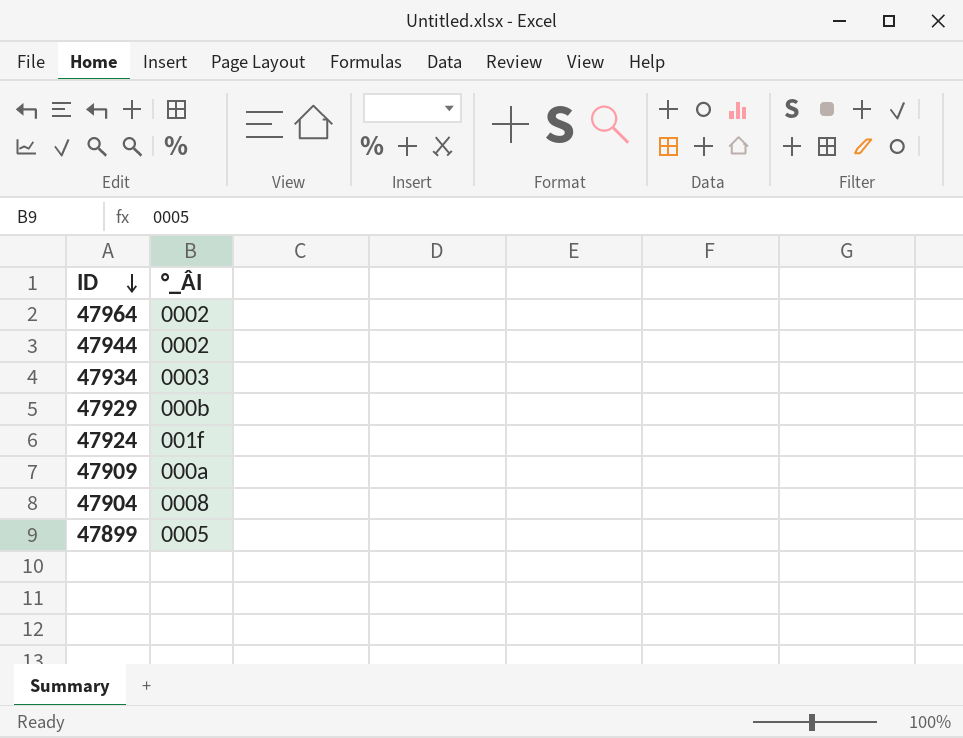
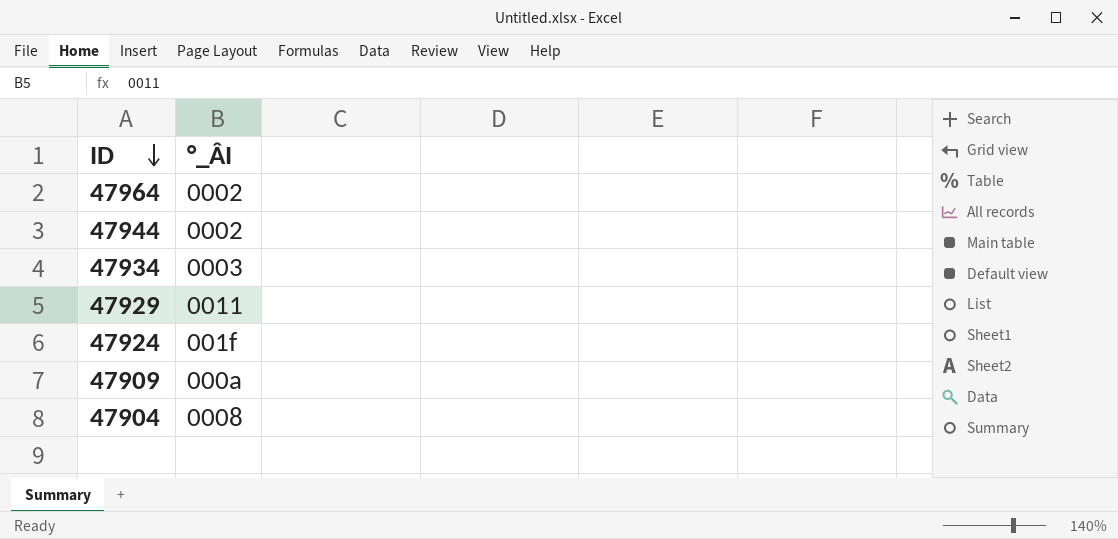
row 47899: 0005 -> none
47929 | °_ÂI: 000b -> 0011

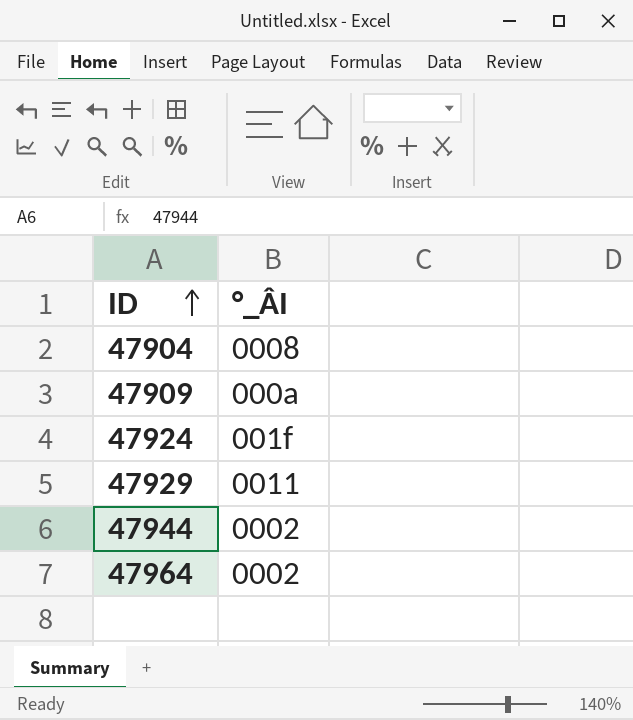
row order: ID descending -> ID ascending
row 47934: 0003 -> none

